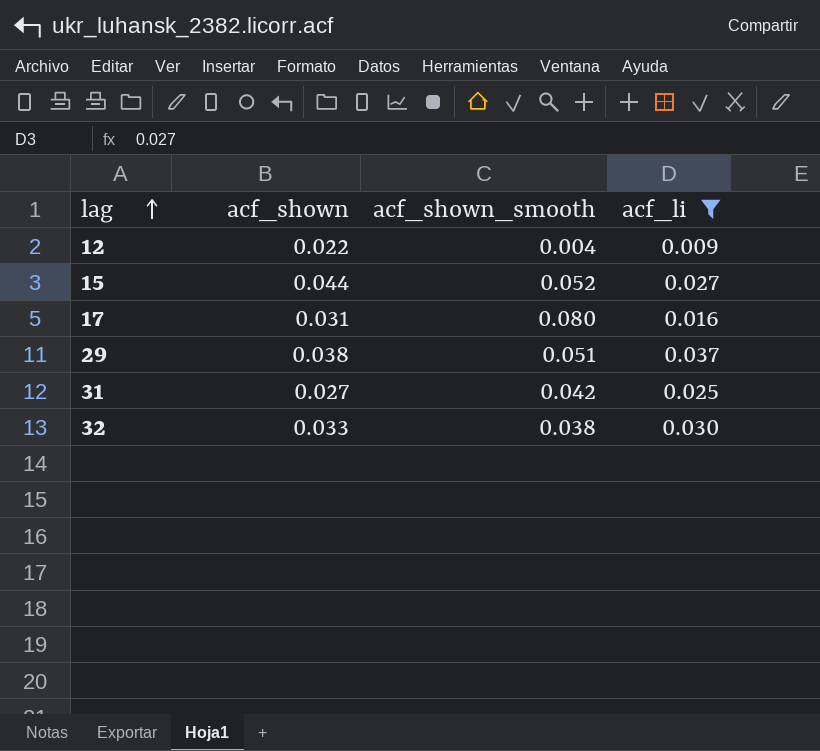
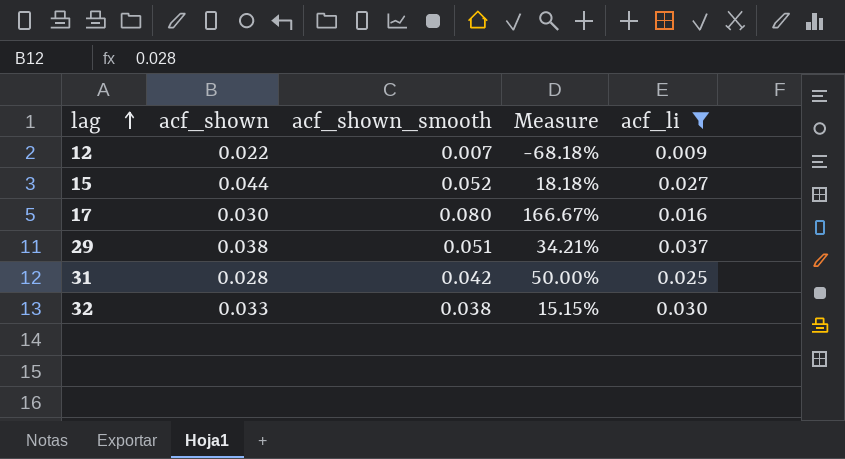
column Measure | formula: none -> ([acf_shown_smooth] - [acf_shown]) / [acf_shown]
12 | acf_shown_smooth: 0.004 -> 0.007
17 | acf_shown: 0.031 -> 0.030
31 | acf_shown: 0.027 -> 0.028

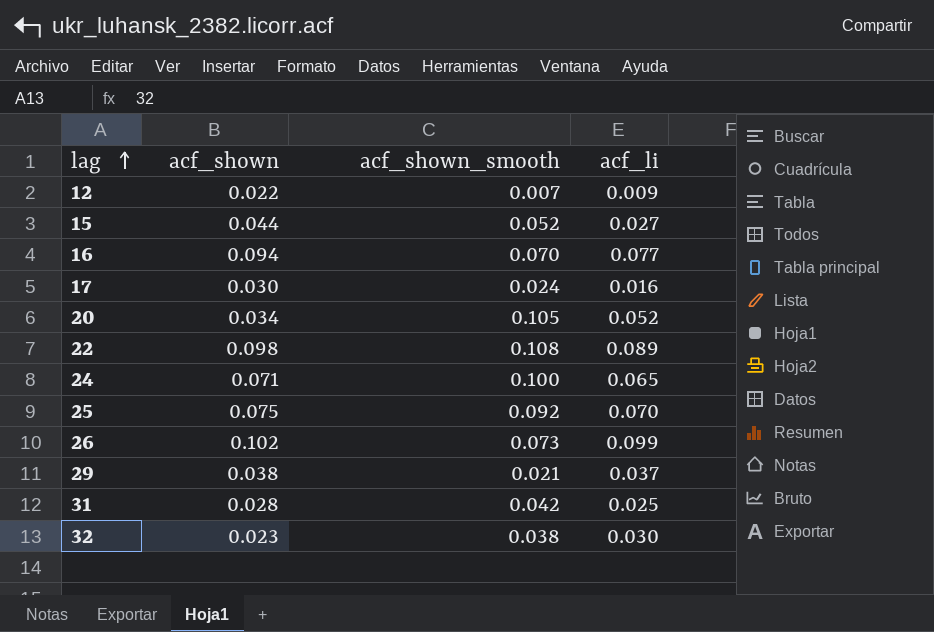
filter: acf_li <= 0.037 -> none
column Measure | formula: ([acf_shown_smooth] - [acf_shown]) / [acf_shown] -> none
17 | acf_shown_smooth: 0.080 -> 0.024
29 | acf_shown_smooth: 0.051 -> 0.021
32 | acf_shown: 0.033 -> 0.023

